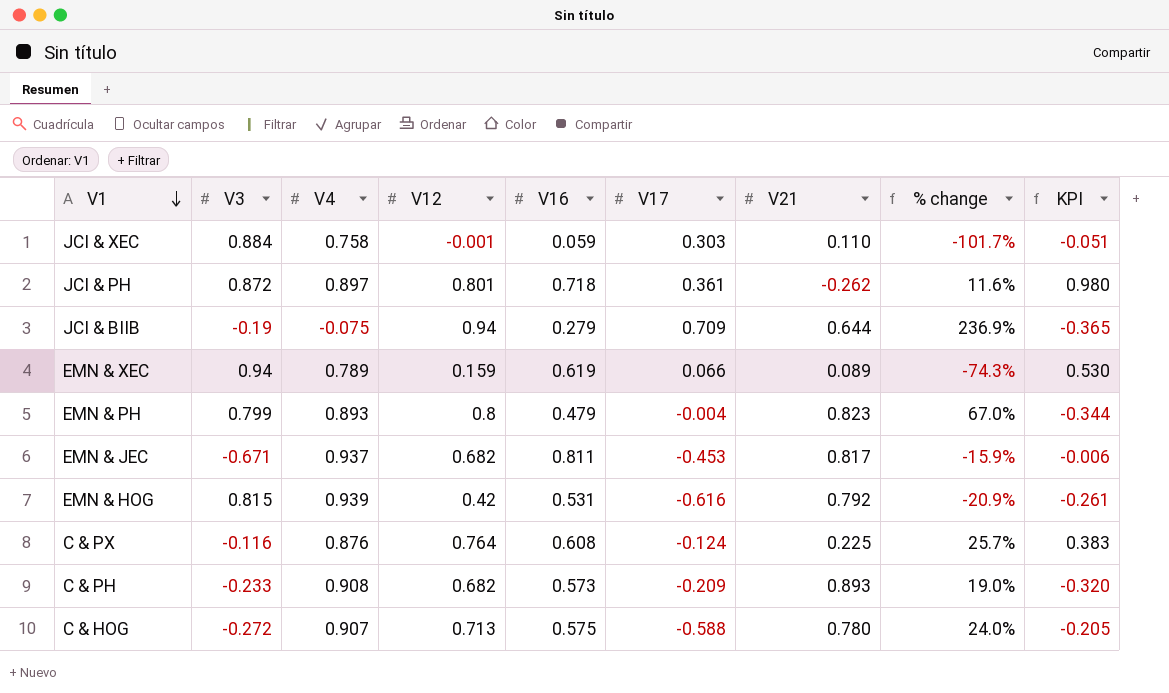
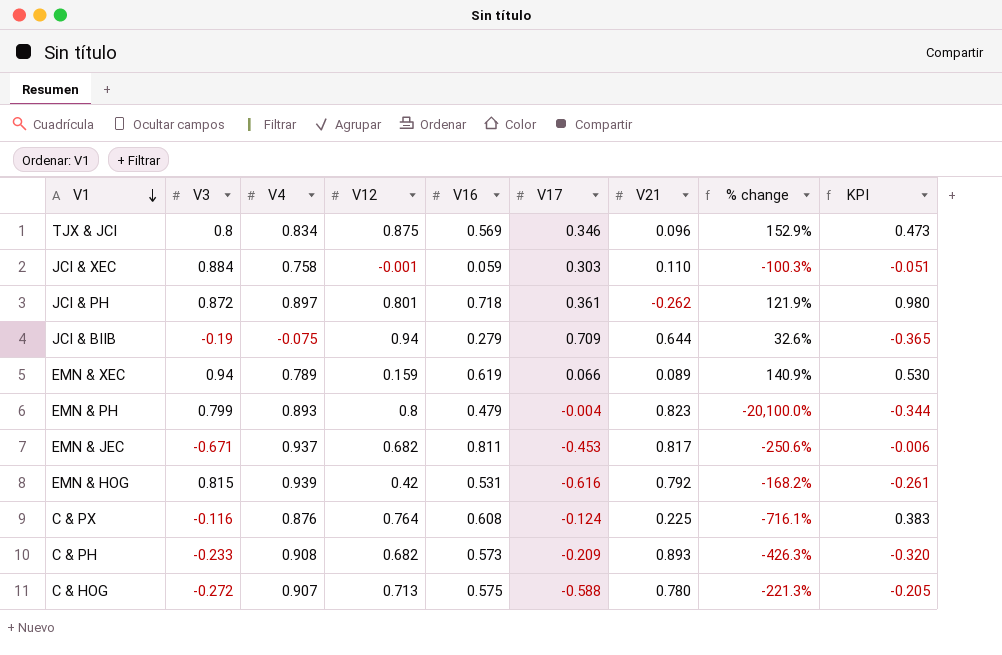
column % change | formula: ([V12] - [V16]) / [V16] -> ([V12] - [V17]) / [V17]
row TJX & JCI: none -> 0.8 | 0.834 | 0.875 | 0.569 | 0.346 | 0.096 | 152.9% | 0.473

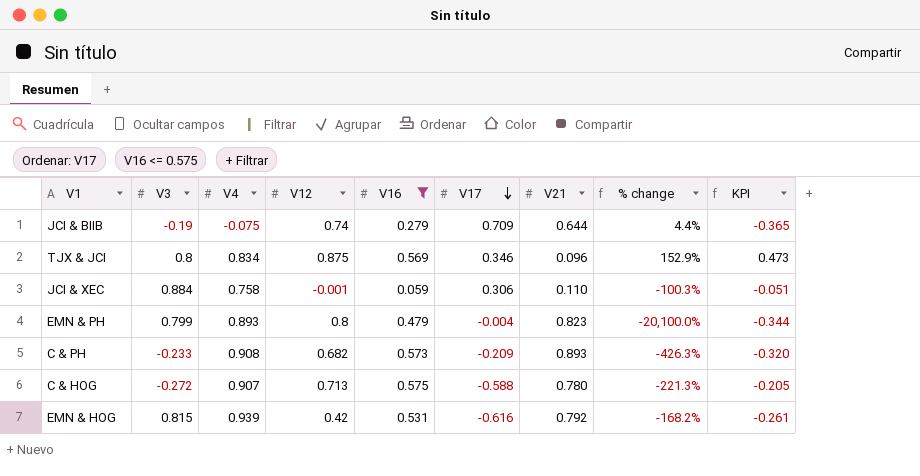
filter: none -> V16 <= 0.575
row order: V1 descending -> V17 descending
JCI & BIIB | V12: 0.94 -> 0.74
JCI & BIIB | % change: 32.6% -> 4.4%
JCI & XEC | V17: 0.303 -> 0.306

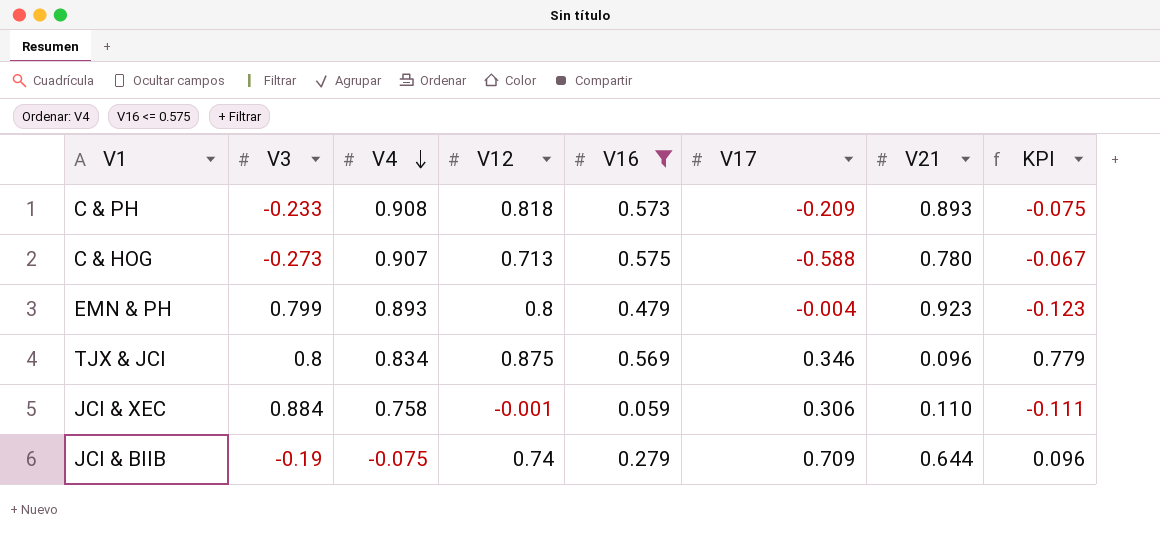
row order: V17 descending -> V4 descending
column % change | formula: ([V12] - [V17]) / [V17] -> none
column KPI | formula: [V16] - [V21] -> [V12] - [V21]
row EMN & HOG: 0.815 | 0.939 | 0.42 | 0.531 | -0.616 | 0.792 | -168.2% | -0.261 -> none
C & PH | V12: 0.682 -> 0.818
C & HOG | V3: -0.272 -> -0.273
EMN & PH | V21: 0.823 -> 0.923

